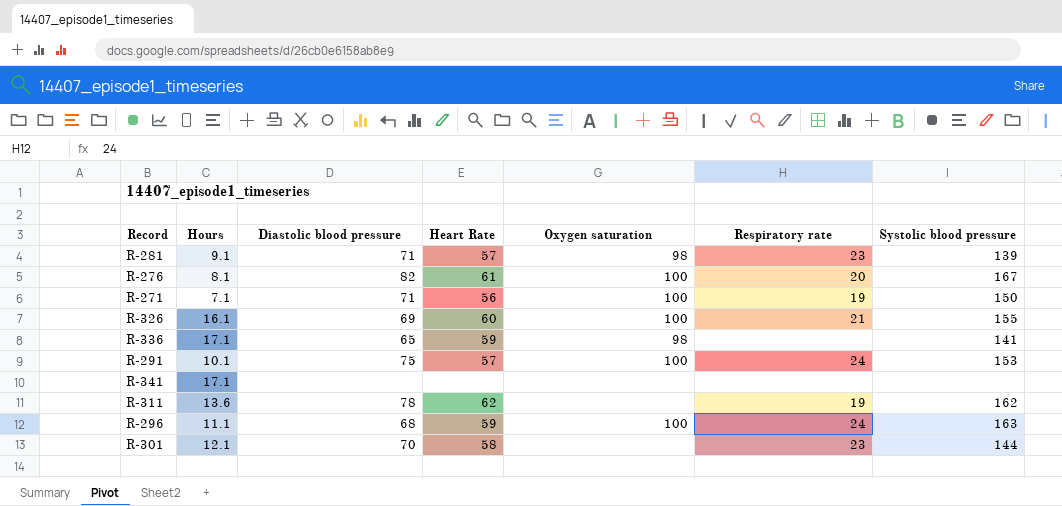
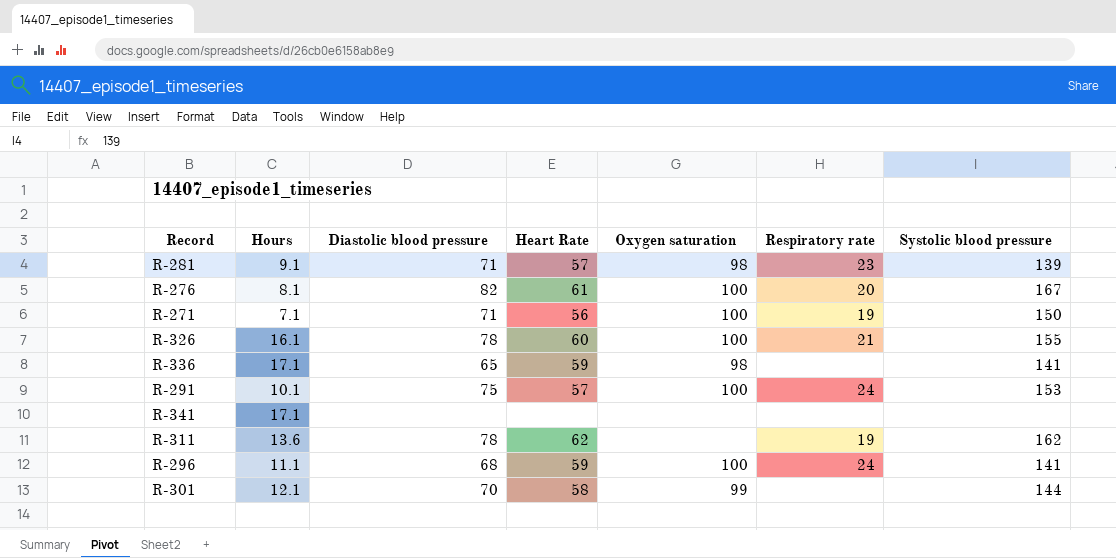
R-326 | Diastolic blood pressure: 69 -> 78
R-296 | Systolic blood pressure: 163 -> 141
R-301 | Oxygen saturation: none -> 99
R-301 | Respiratory rate: 23 -> none

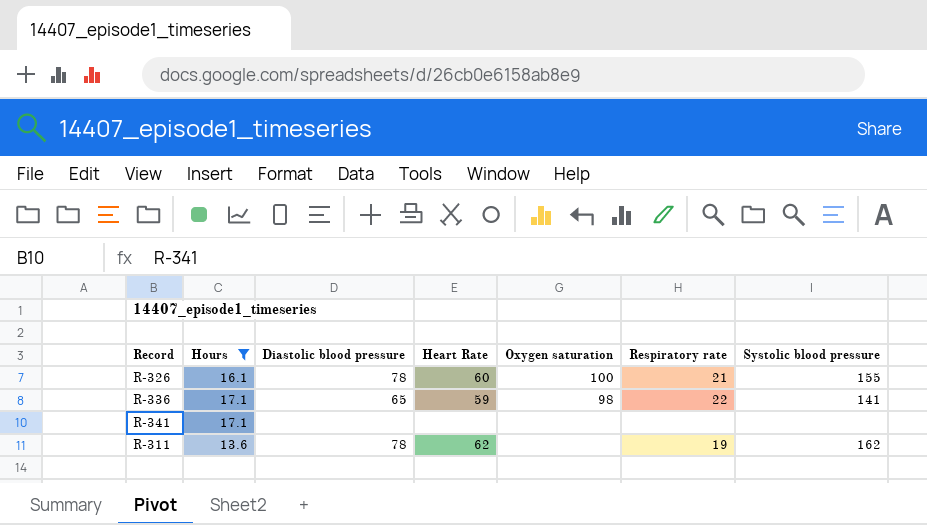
filter: none -> Hours >= 13.6
R-336 | Respiratory rate: none -> 22

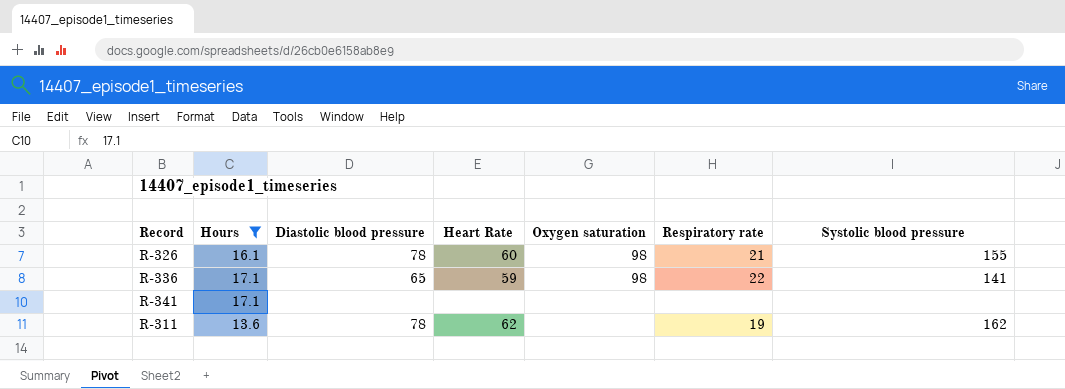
R-326 | Oxygen saturation: 100 -> 98

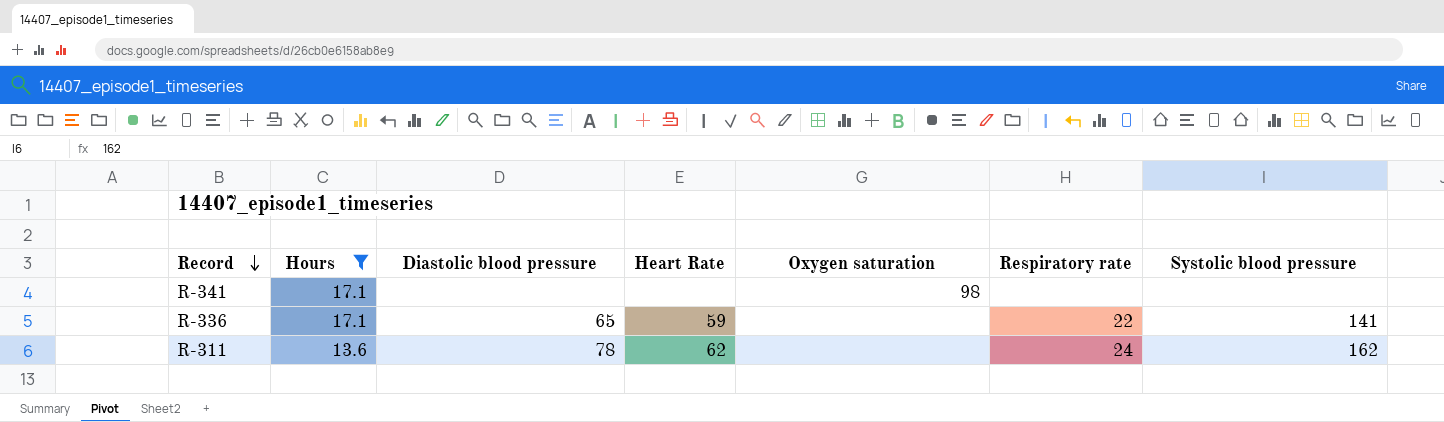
row order: none -> Record descending
row R-326: 16.1 | 78 | 60 | 98 | 21 | 155 -> none
R-341 | Oxygen saturation: none -> 98
R-336 | Oxygen saturation: 98 -> none
R-311 | Respiratory rate: 19 -> 24

